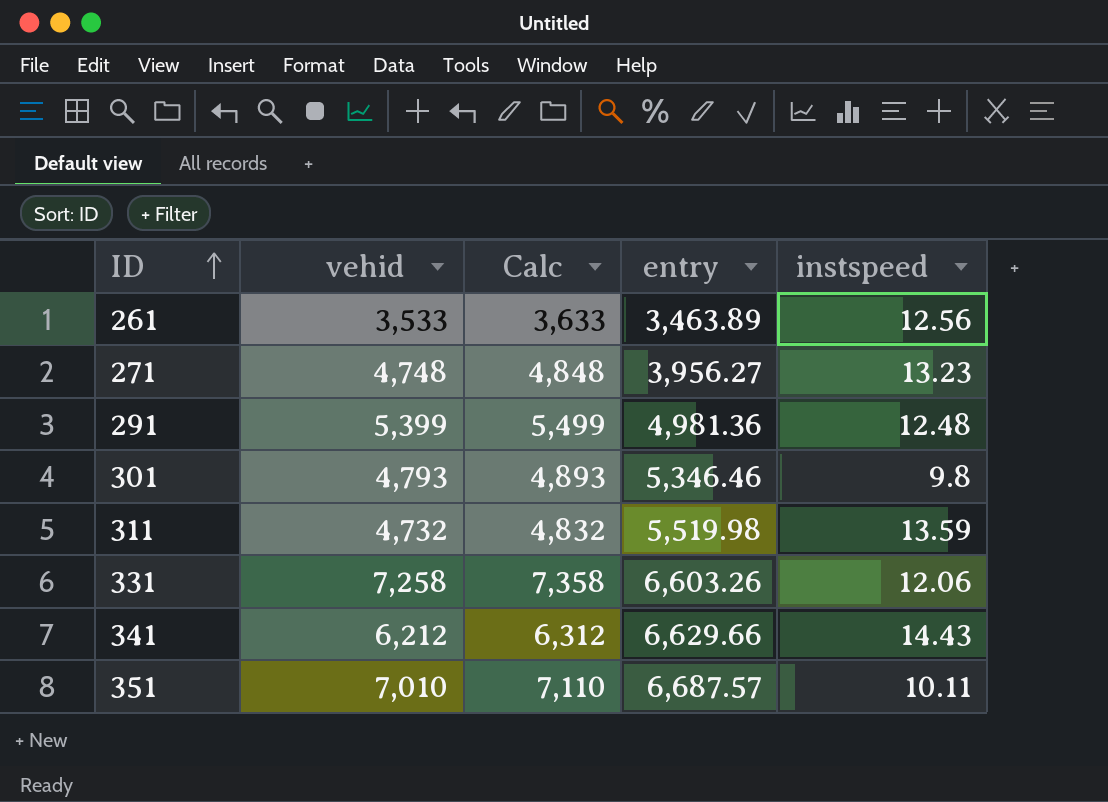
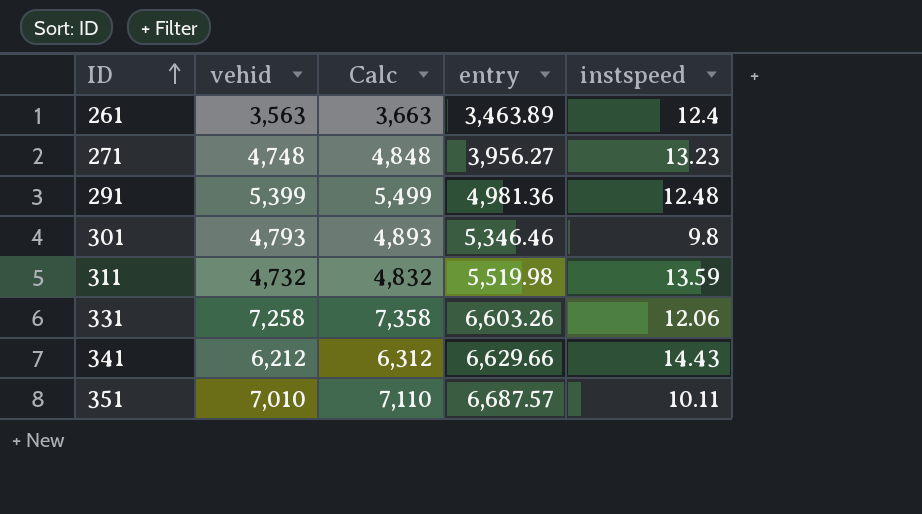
261 | vehid: 3,533 -> 3,563
261 | Calc: 3,633 -> 3,663
261 | instspeed: 12.56 -> 12.4

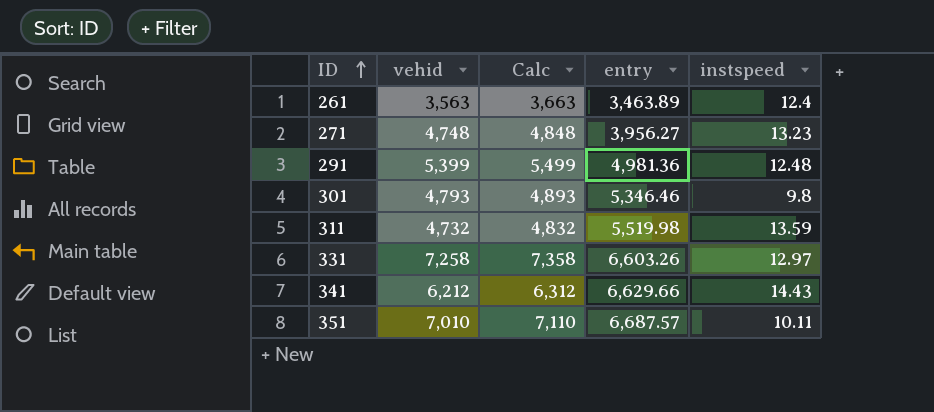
331 | instspeed: 12.06 -> 12.97

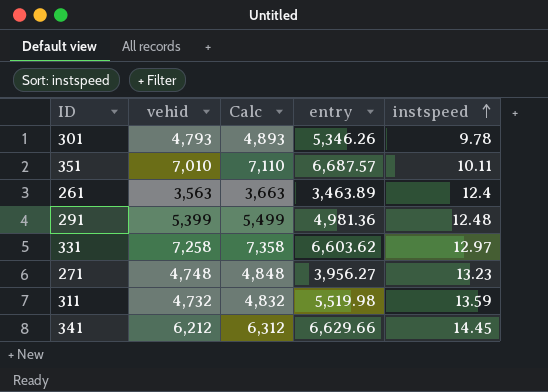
row order: ID ascending -> instspeed ascending
301 | entry: 5,346.46 -> 5,346.26
301 | instspeed: 9.8 -> 9.78
331 | entry: 6,603.26 -> 6,603.62
341 | instspeed: 14.43 -> 14.45

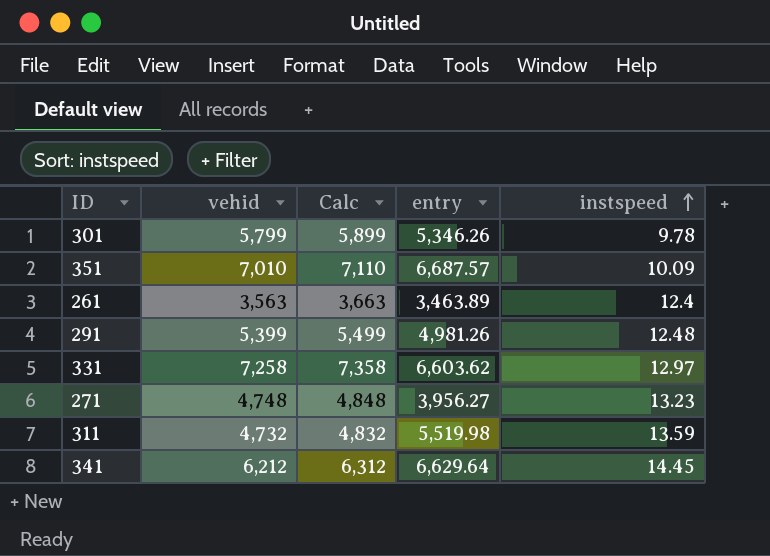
301 | vehid: 4,793 -> 5,799
301 | Calc: 4,893 -> 5,899
351 | instspeed: 10.11 -> 10.09
291 | entry: 4,981.36 -> 4,981.26
341 | entry: 6,629.66 -> 6,629.64

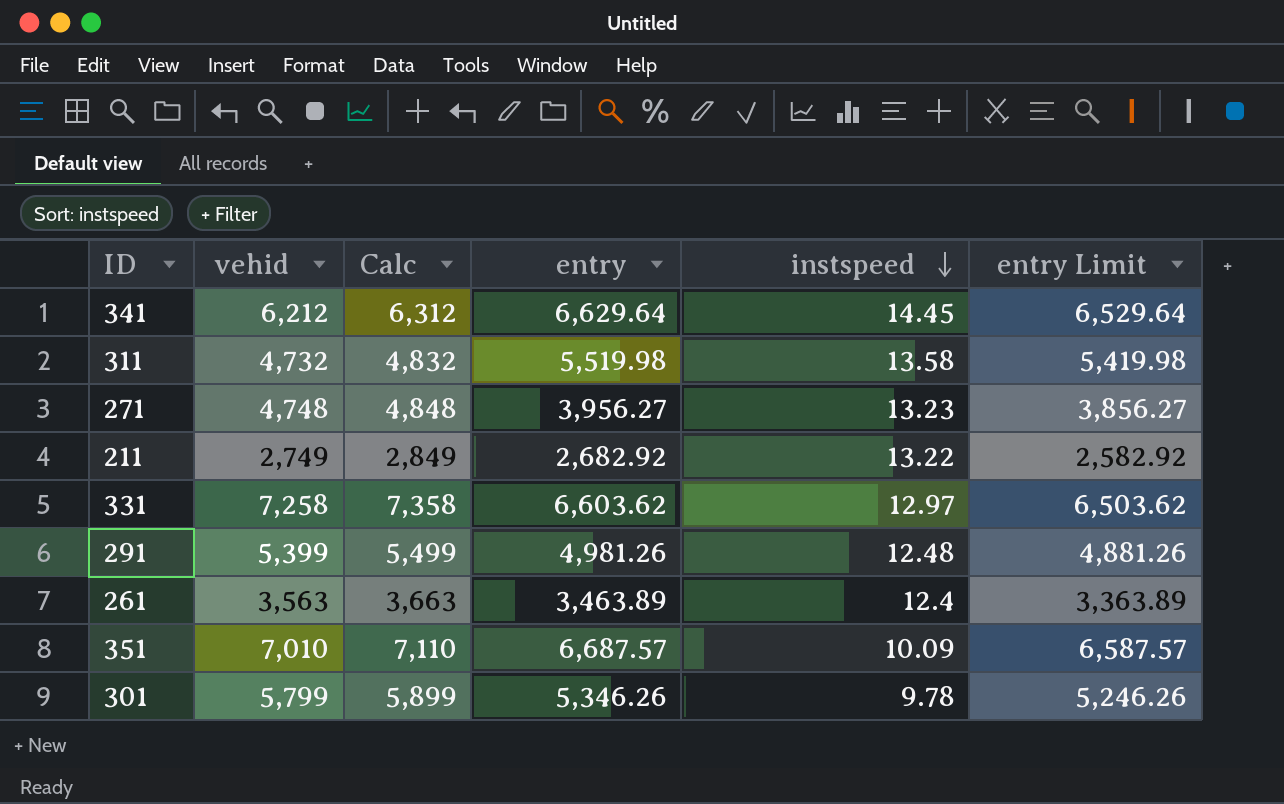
row order: instspeed ascending -> instspeed descending
column entry Limit | formula: none -> [entry] - 100
311 | instspeed: 13.59 -> 13.58
row 211: none -> 2,749 | 2,849 | 2,682.92 | 13.22 | 2,582.92

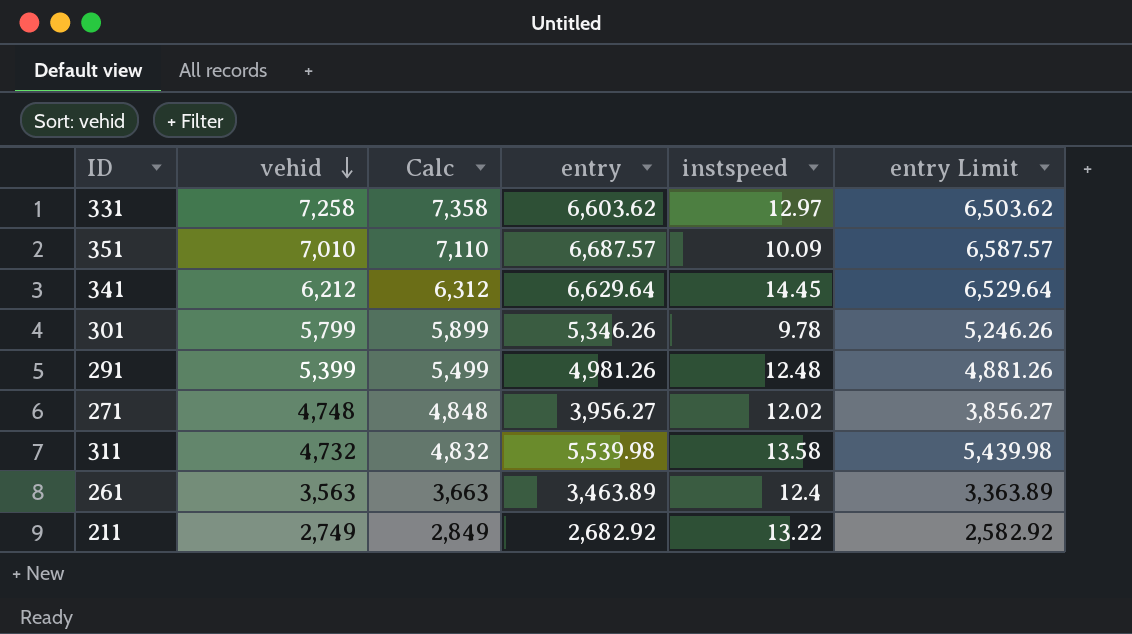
row order: instspeed descending -> vehid descending
271 | instspeed: 13.23 -> 12.02
311 | entry: 5,519.98 -> 5,539.98
311 | entry Limit: 5,419.98 -> 5,439.98

